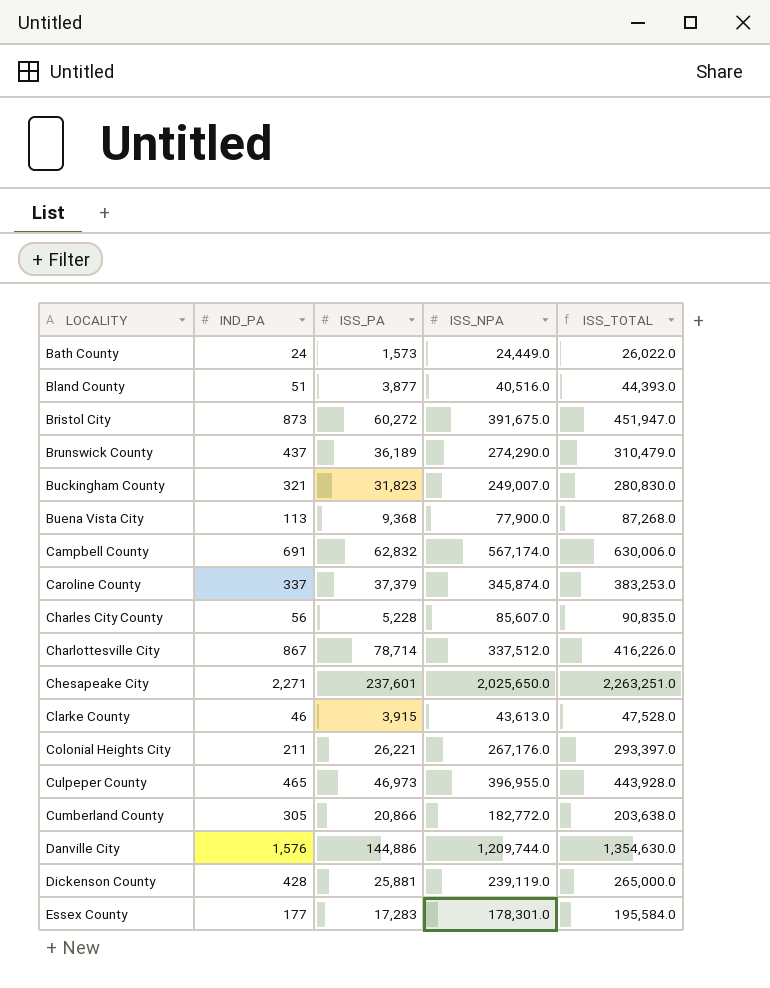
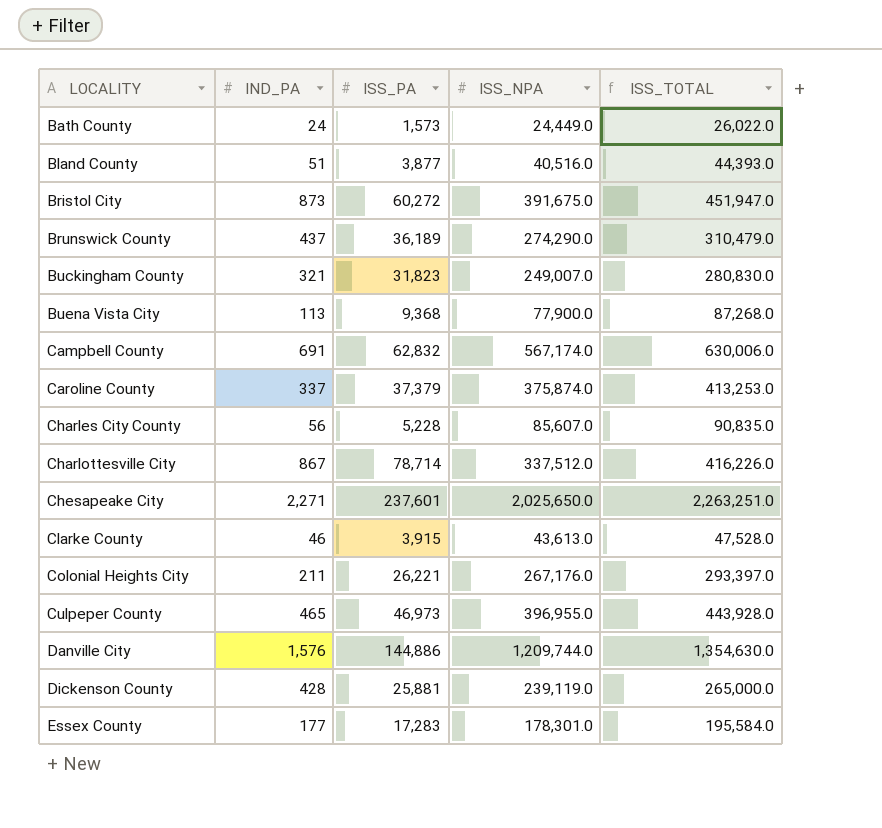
row Cumberland County: 305 | 20,866 | 182,772.0 | 203,638.0 -> none
Caroline County | ISS_NPA: 345,874.0 -> 375,874.0
Caroline County | ISS_TOTAL: 383,253.0 -> 413,253.0

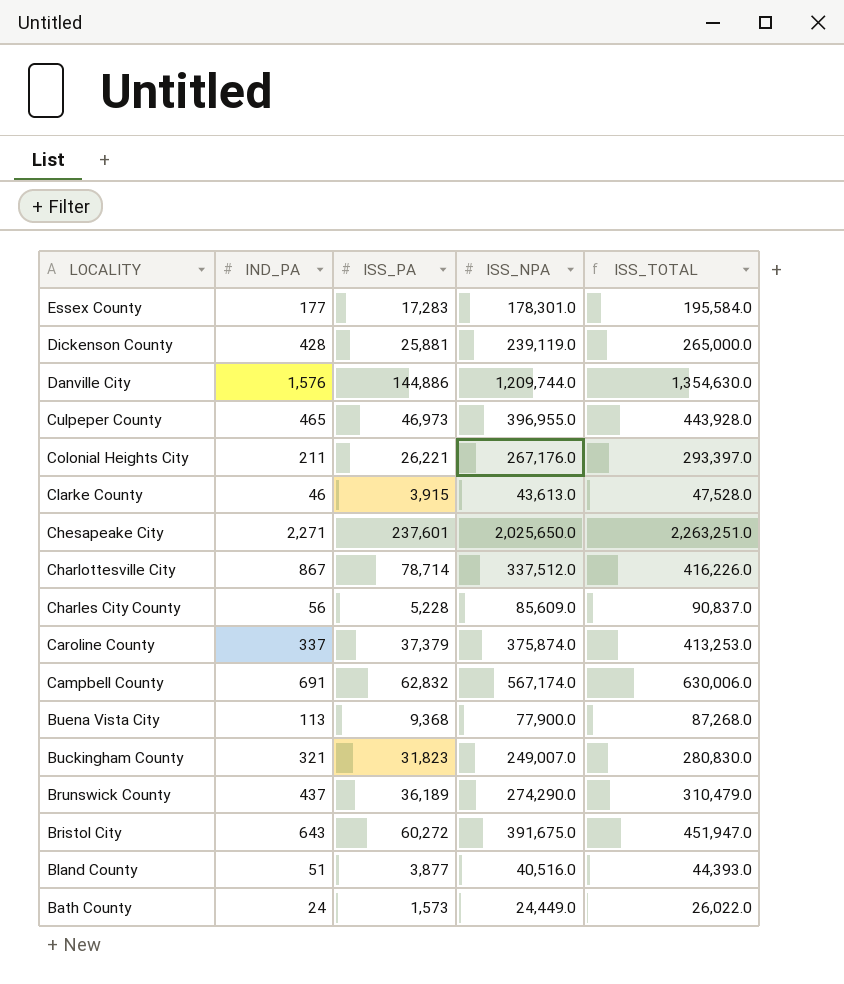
row order: LOCALITY ascending -> LOCALITY descending
Charles City County | ISS_NPA: 85,607.0 -> 85,609.0
Charles City County | ISS_TOTAL: 90,835.0 -> 90,837.0
Bristol City | IND_PA: 873 -> 643

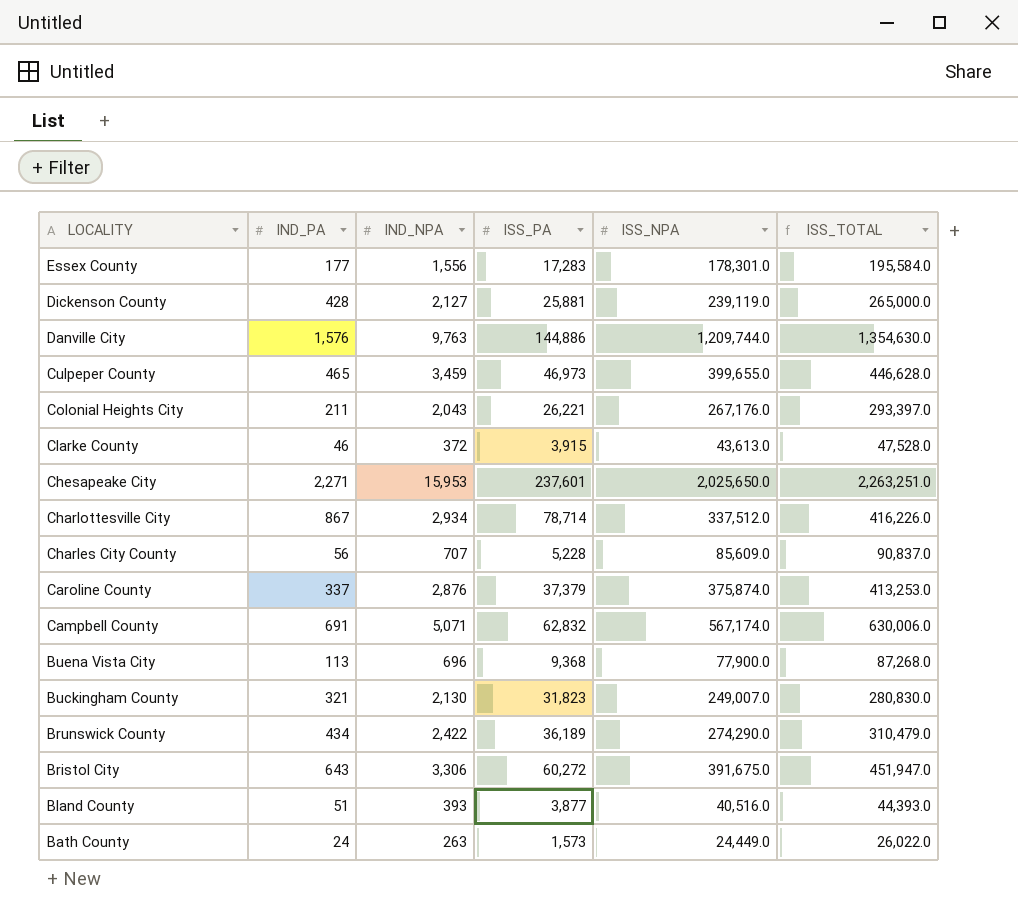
column IND_NPA | position: none -> 3
Culpeper County | ISS_NPA: 396,955.0 -> 399,655.0
Culpeper County | ISS_TOTAL: 443,928.0 -> 446,628.0
Brunswick County | IND_PA: 437 -> 434

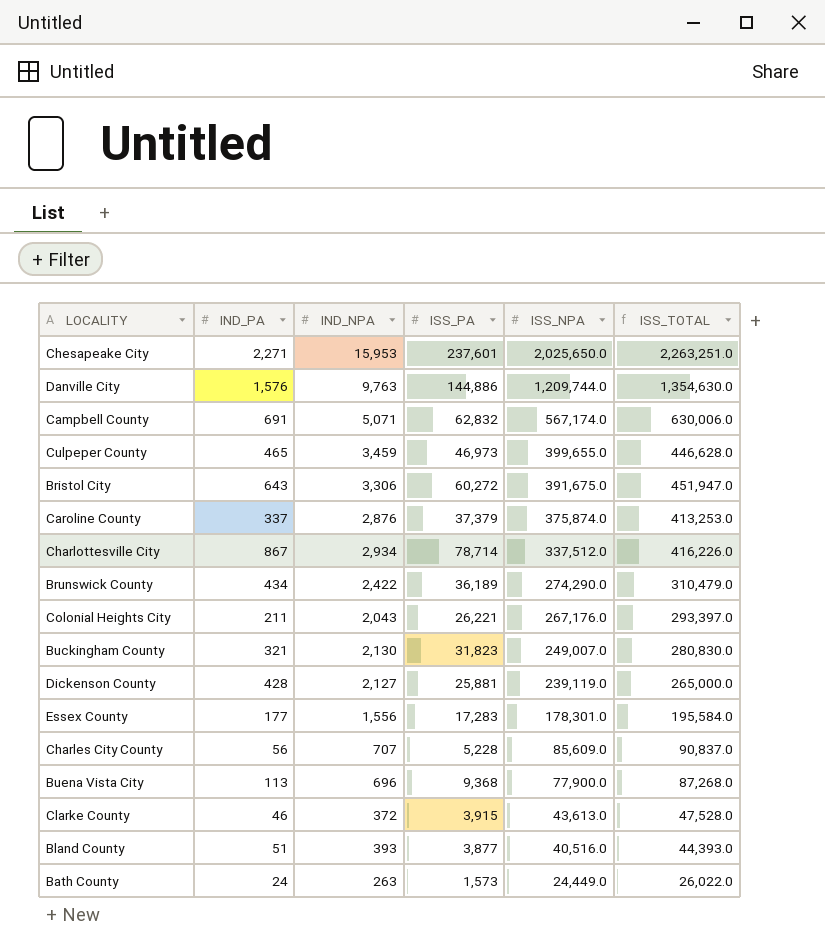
row order: LOCALITY descending -> ISS_NPA descending

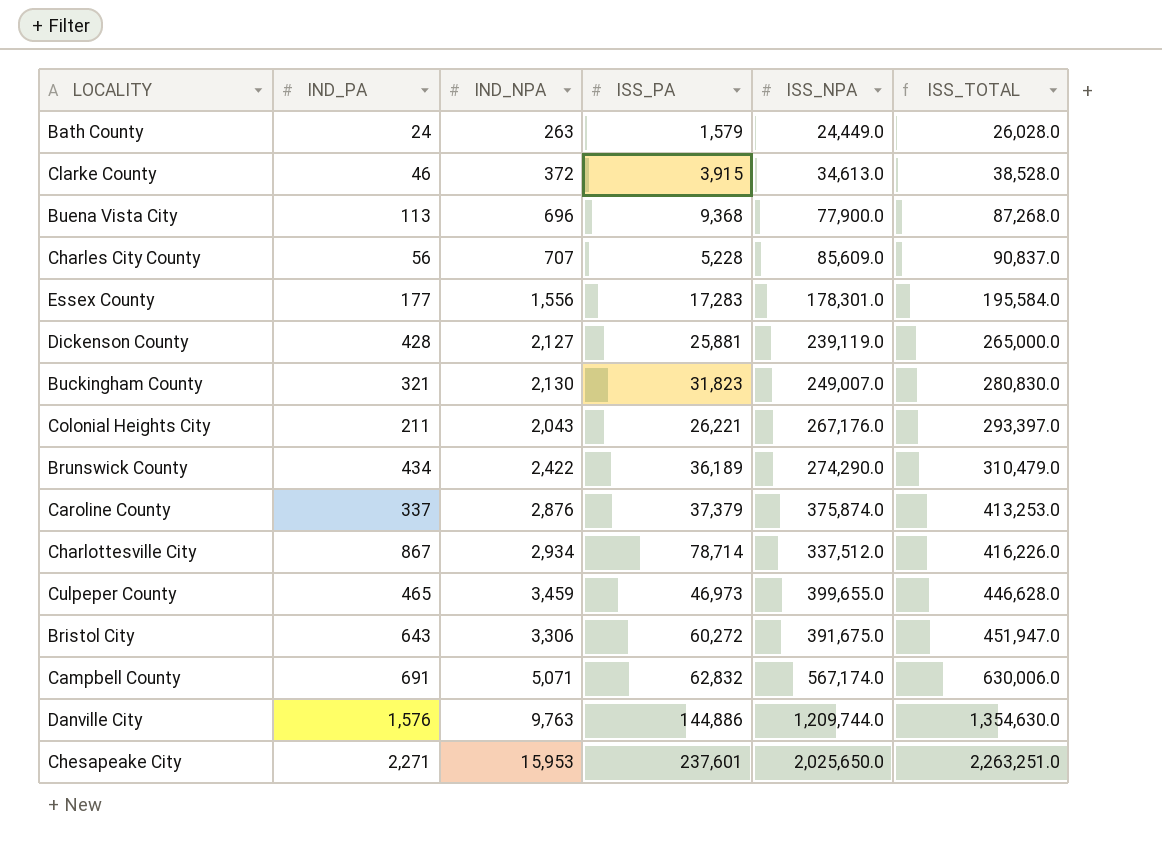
row order: ISS_NPA descending -> ISS_TOTAL ascending
row Bland County: 51 | 393 | 3,877 | 40,516.0 | 44,393.0 -> none
Bath County | ISS_PA: 1,573 -> 1,579
Bath County | ISS_TOTAL: 26,022.0 -> 26,028.0
Clarke County | ISS_NPA: 43,613.0 -> 34,613.0
Clarke County | ISS_TOTAL: 47,528.0 -> 38,528.0

